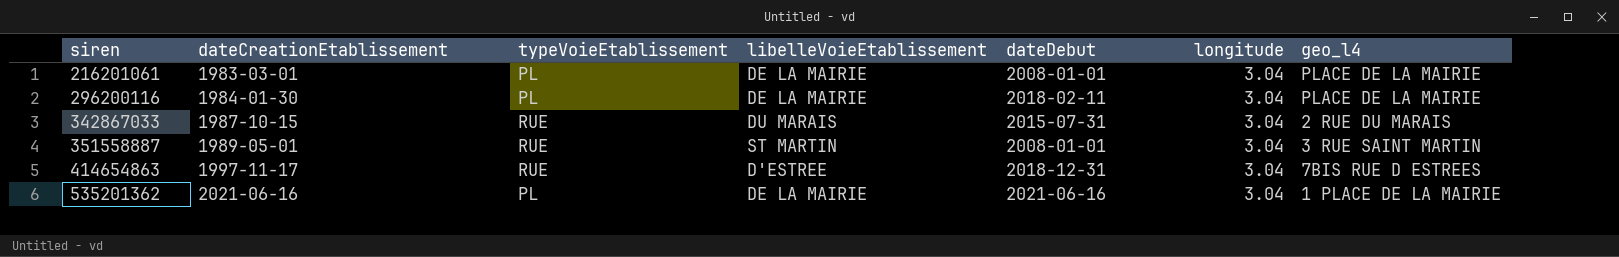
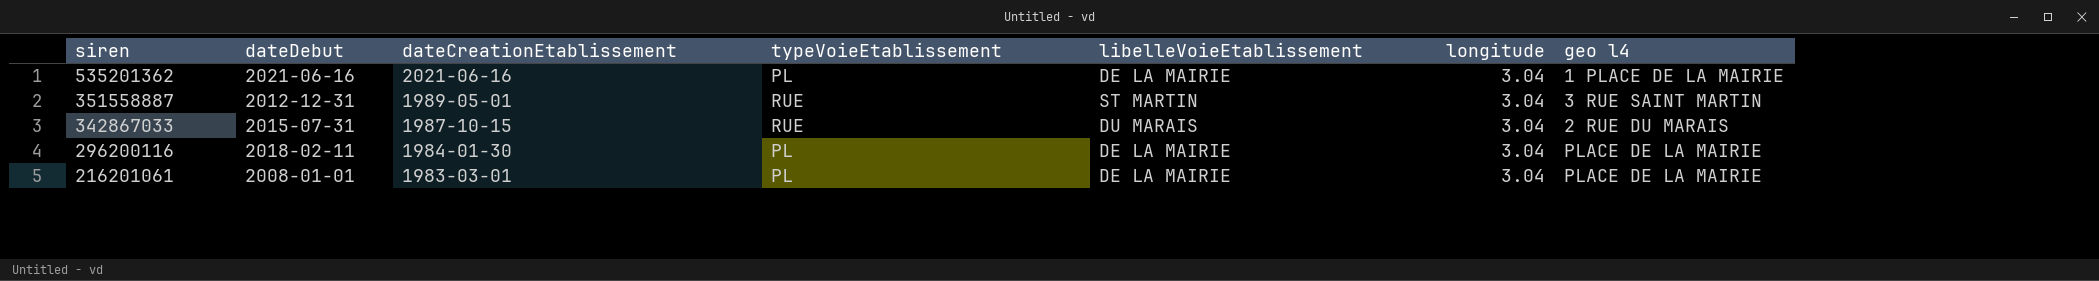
row order: siren ascending -> siren descending
column dateDebut | position: 5 -> 2
column name: geo_l4 -> geo l4
row 414654863: 1997-11-17 | RUE | D'ESTREE | 2018-12-31 | 3.04 | 7BIS RUE D ESTREES -> none
351558887 | dateDebut: 2008-01-01 -> 2012-12-31

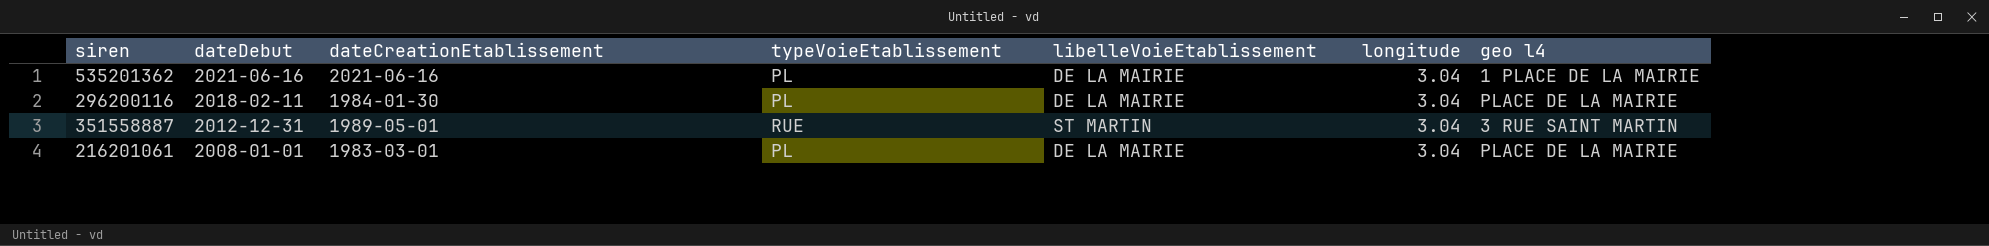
row order: siren descending -> dateDebut descending
row 342867033: 2015-07-31 | 1987-10-15 | RUE | DU MARAIS | 3.04 | 2 RUE DU MARAIS -> none

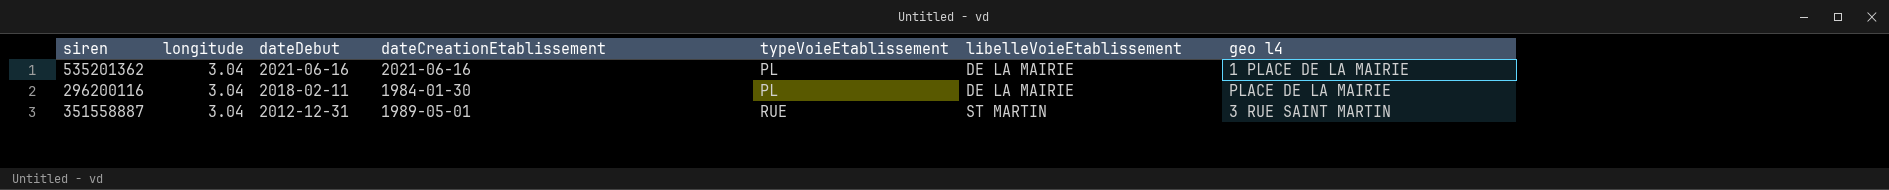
column longitude | position: 6 -> 2
row 216201061: 2008-01-01 | 1983-03-01 | PL | DE LA MAIRIE | 3.04 | PLACE DE LA MAIRIE -> none

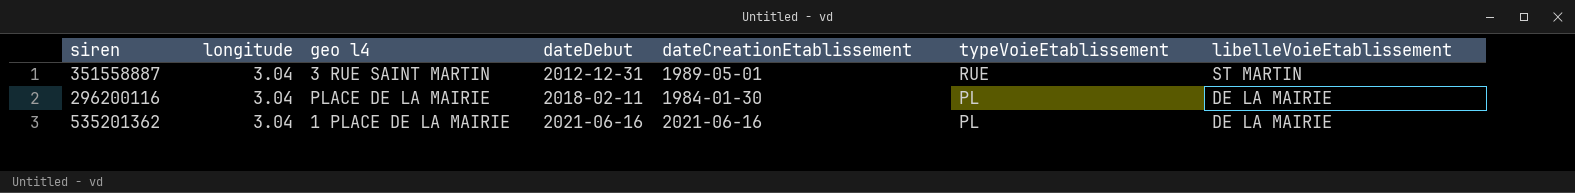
row order: dateDebut descending -> dateDebut ascending
column geo l4 | position: 7 -> 3

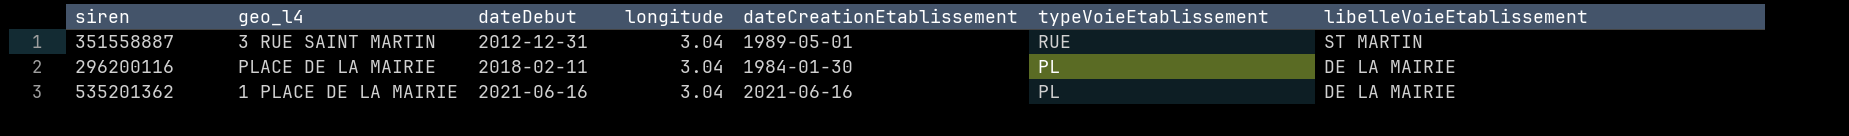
column name: geo l4 -> geo_l4
column longitude | position: 2 -> 4

